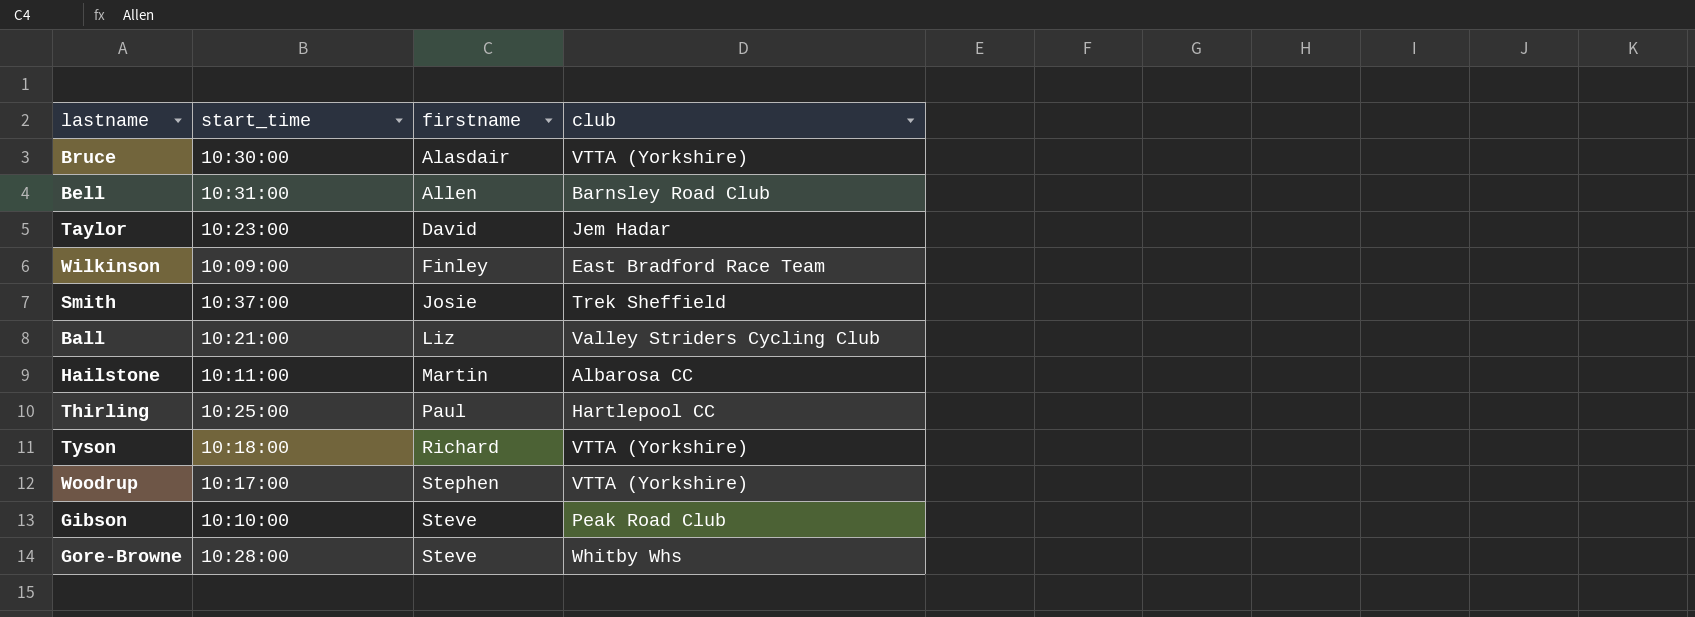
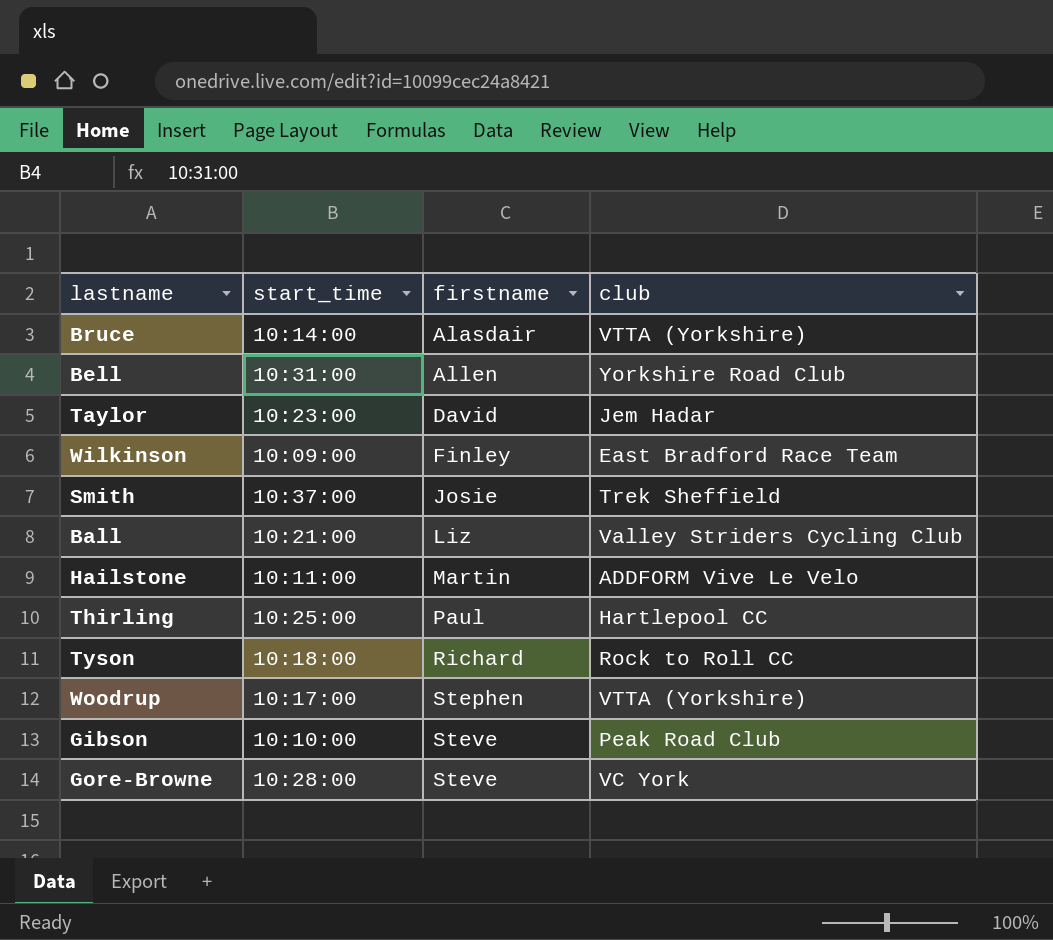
Bruce | start_time: 10:30:00 -> 10:14:00
Bell | club: Barnsley Road Club -> Yorkshire Road Club
Hailstone | club: Albarosa CC -> ADDFORM Vive Le Velo
Tyson | club: VTTA (Yorkshire) -> Rock to Roll CC
Gore-Browne | club: Whitby Whs -> VC York

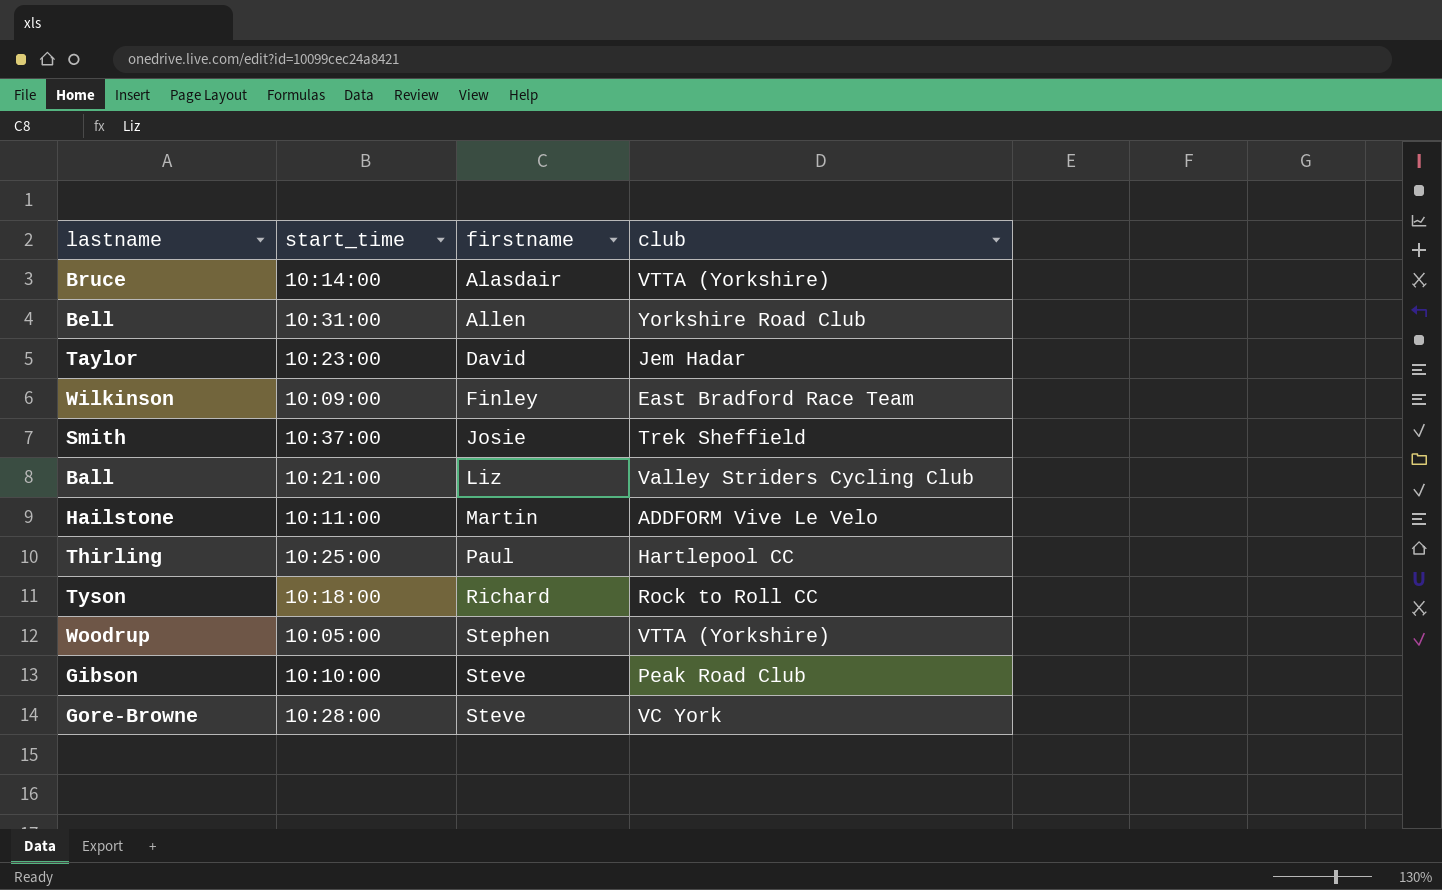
Woodrup | start_time: 10:17:00 -> 10:05:00

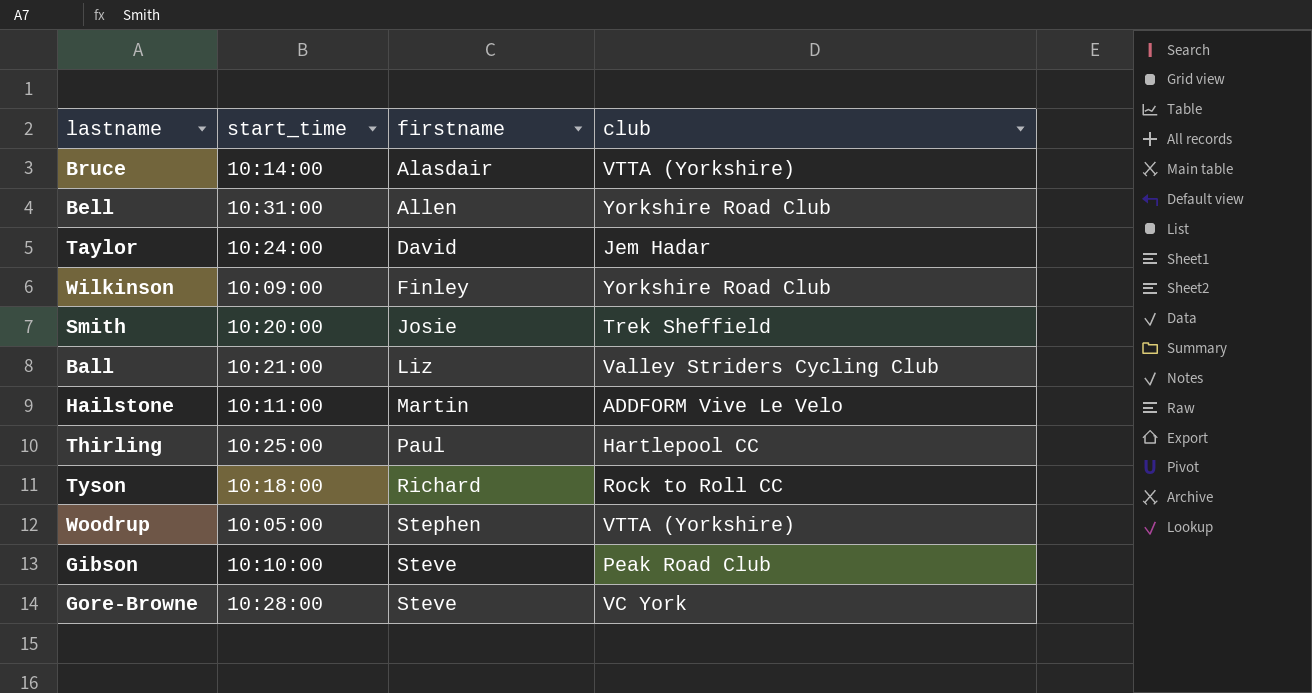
Taylor | start_time: 10:23:00 -> 10:24:00
Wilkinson | club: East Bradford Race Team -> Yorkshire Road Club
Smith | start_time: 10:37:00 -> 10:20:00

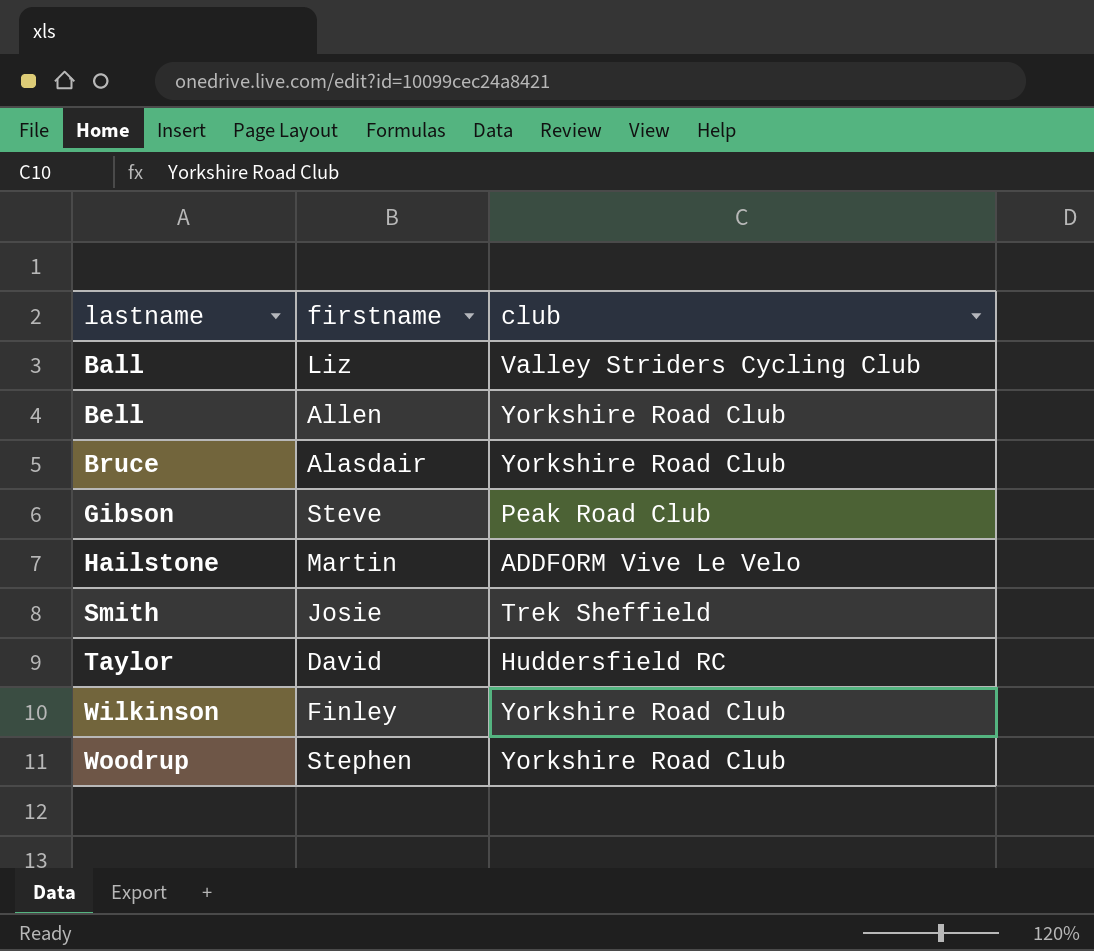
row order: firstname ascending -> lastname ascending
column start_time | position: 2 -> none
row Thirling: 10:25:00 | Paul | Hartlepool CC -> none
row Tyson: 10:18:00 | Richard | Rock to Roll CC -> none
row Gore-Browne: 10:28:00 | Steve | VC York -> none
Bruce | club: VTTA (Yorkshire) -> Yorkshire Road Club
Taylor | club: Jem Hadar -> Huddersfield RC
Woodrup | club: VTTA (Yorkshire) -> Yorkshire Road Club

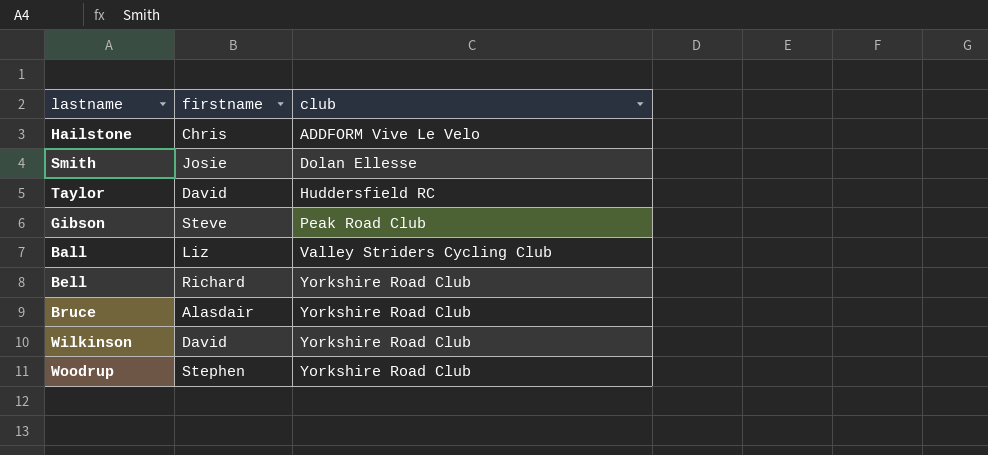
row order: lastname ascending -> club ascending
Hailstone | firstname: Martin -> Chris
Smith | club: Trek Sheffield -> Dolan Ellesse
Bell | firstname: Allen -> Richard
Wilkinson | firstname: Finley -> David

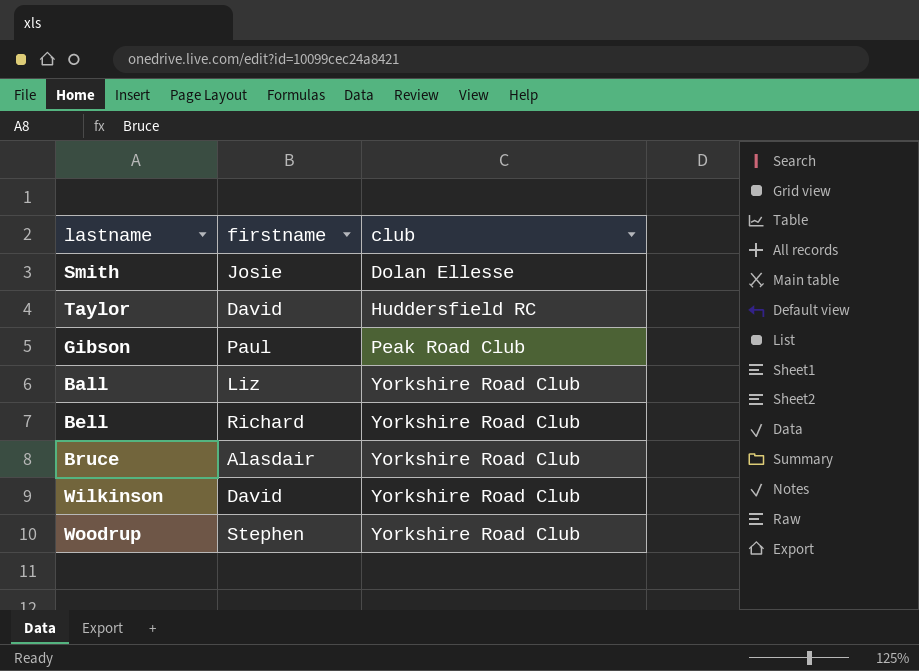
row Hailstone: Chris | ADDFORM Vive Le Velo -> none
Gibson | firstname: Steve -> Paul
Ball | club: Valley Striders Cycling Club -> Yorkshire Road Club

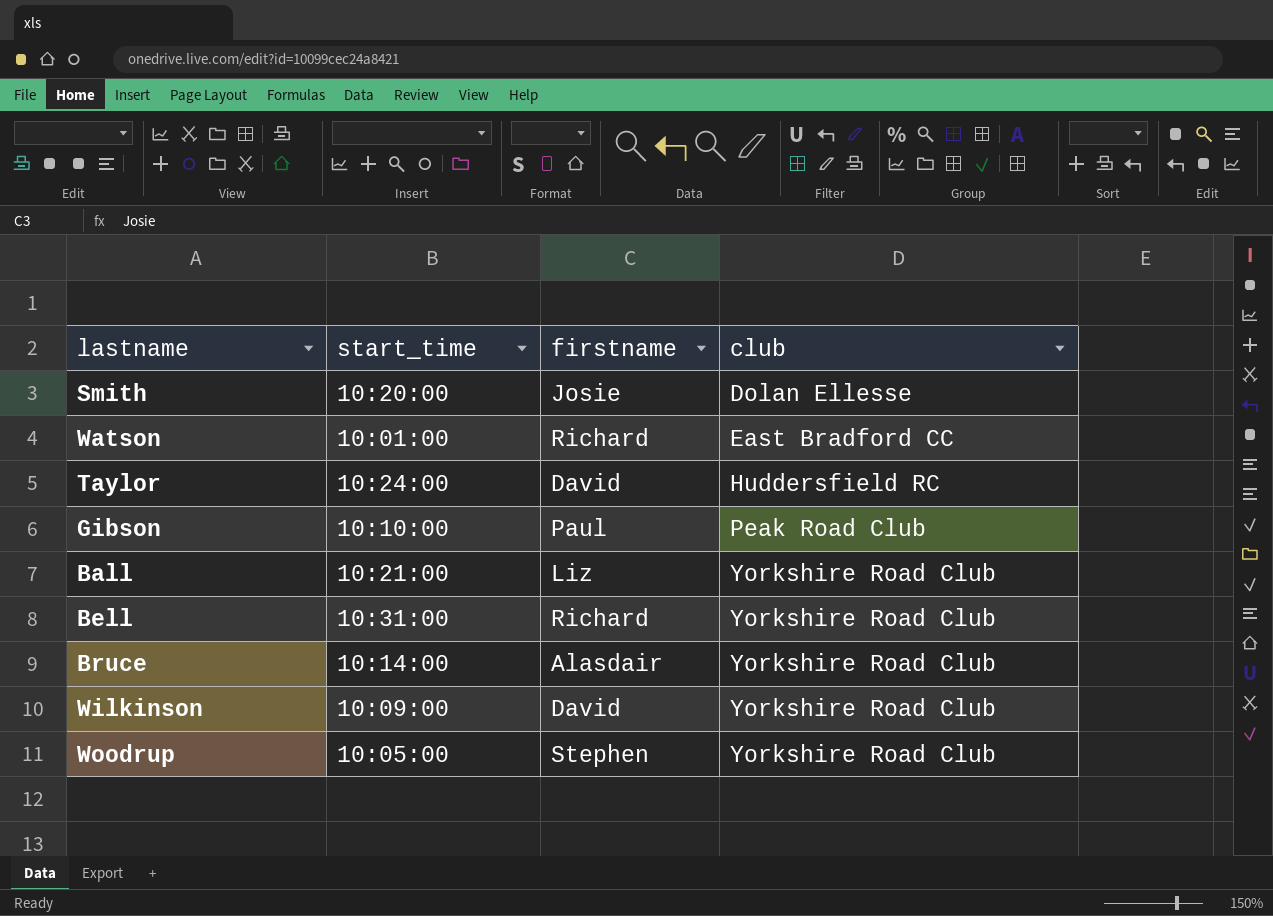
column start_time | position: none -> 2
row Watson: none -> 10:01:00 | Richard | East Bradford CC

